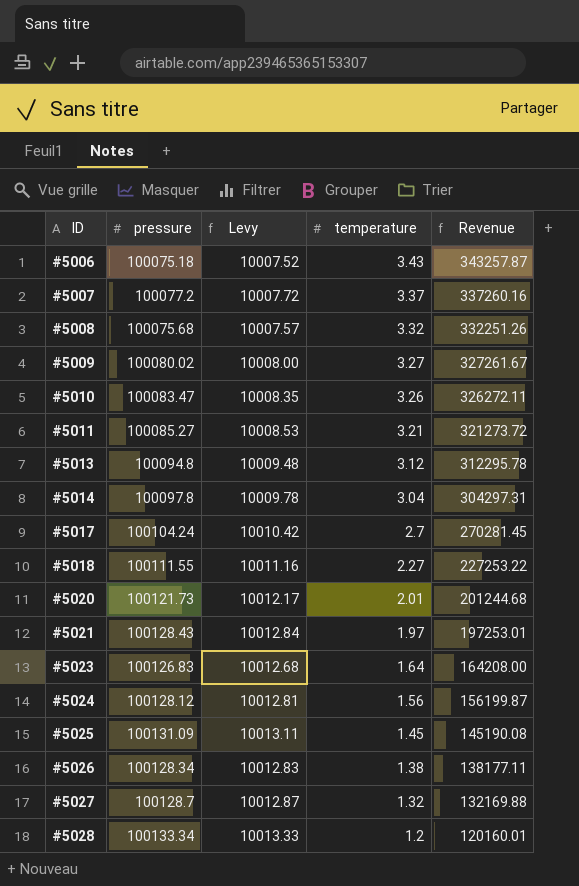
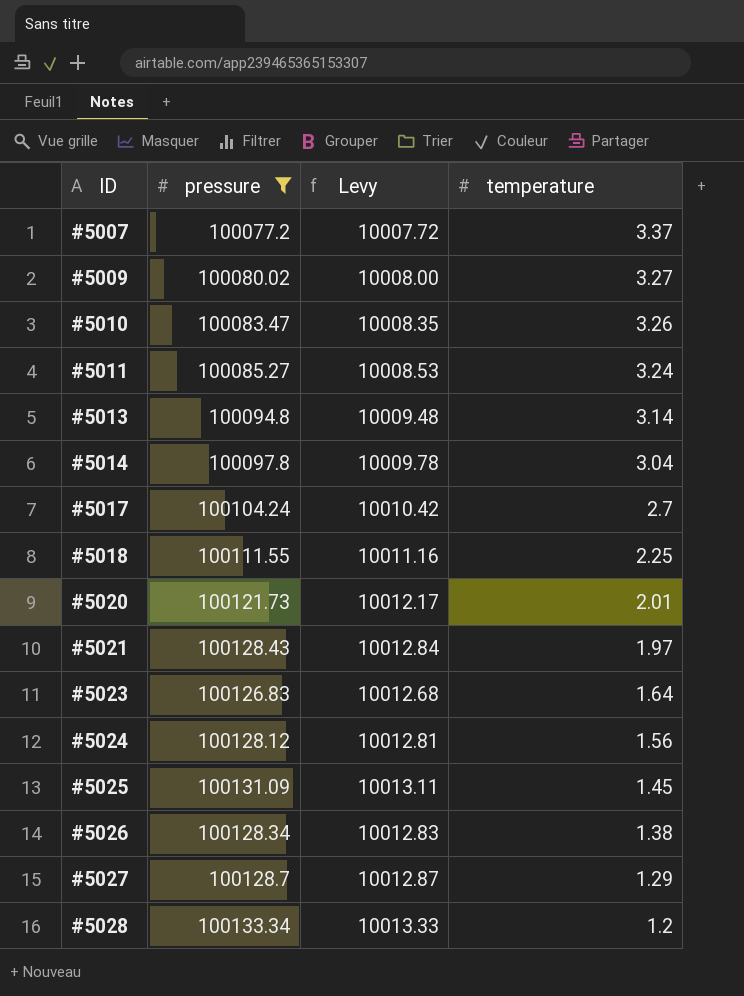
filter: none -> pressure >= 100077.2
column Revenue | formula: [pressure] * [temperature] -> none
#5011 | temperature: 3.21 -> 3.24
#5013 | temperature: 3.12 -> 3.14
#5018 | temperature: 2.27 -> 2.25
#5027 | temperature: 1.32 -> 1.29

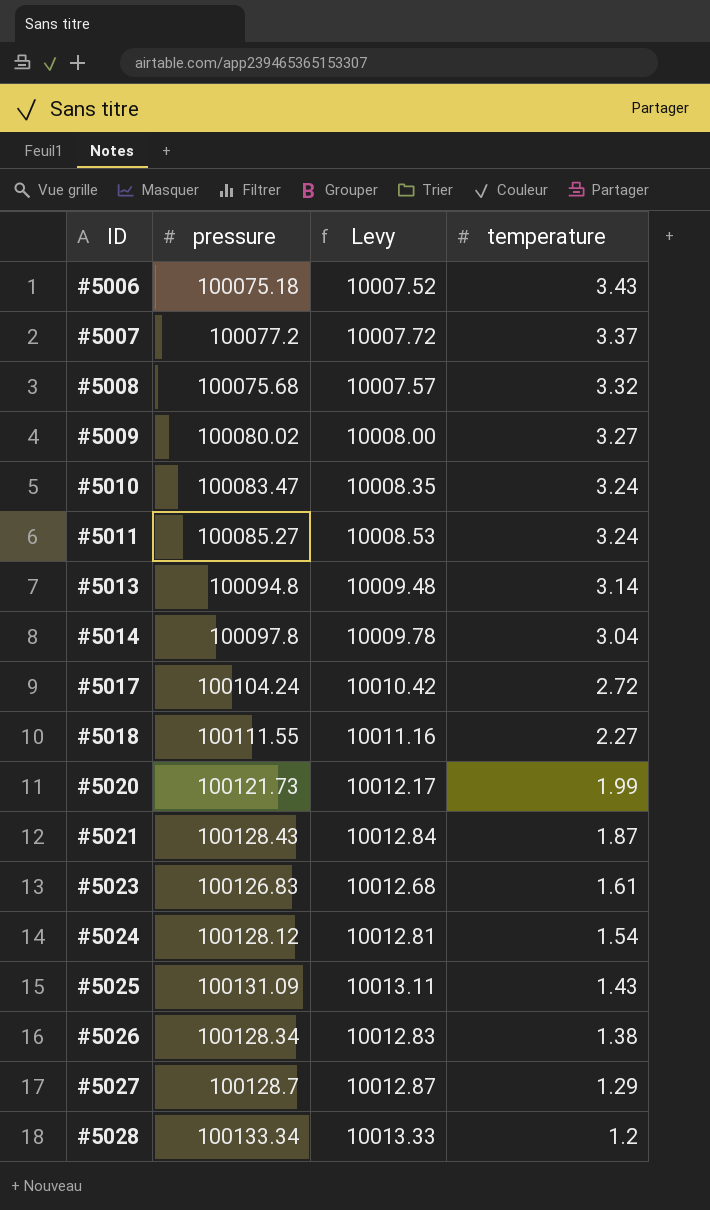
filter: pressure >= 100077.2 -> none
#5010 | temperature: 3.26 -> 3.24
#5017 | temperature: 2.7 -> 2.72
#5018 | temperature: 2.25 -> 2.27
#5020 | temperature: 2.01 -> 1.99
#5021 | temperature: 1.97 -> 1.87
#5023 | temperature: 1.64 -> 1.61
#5024 | temperature: 1.56 -> 1.54
#5025 | temperature: 1.45 -> 1.43

